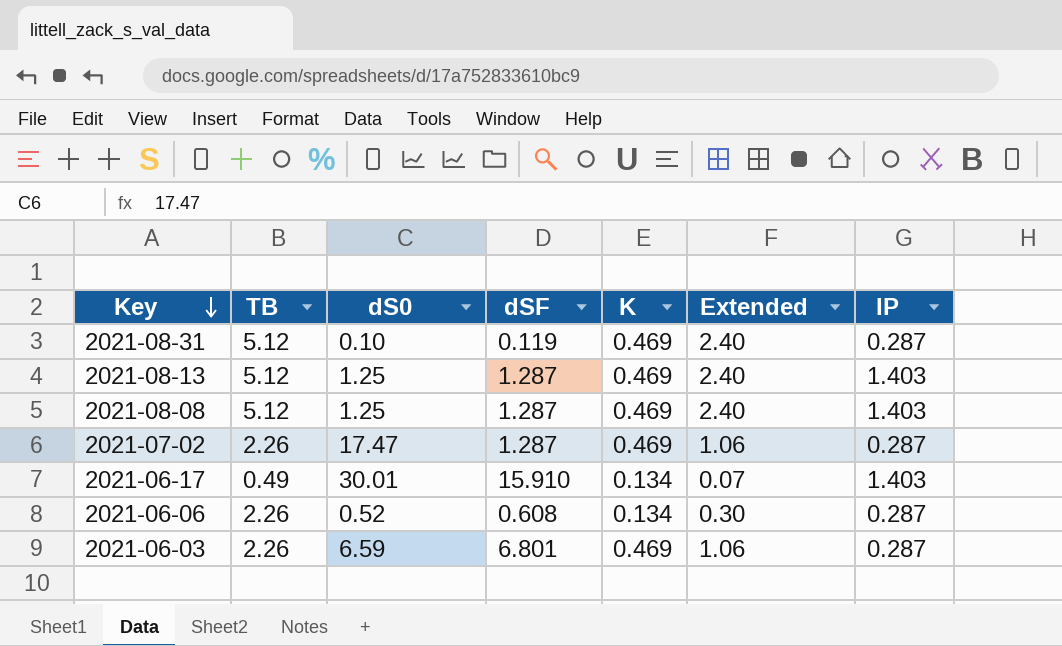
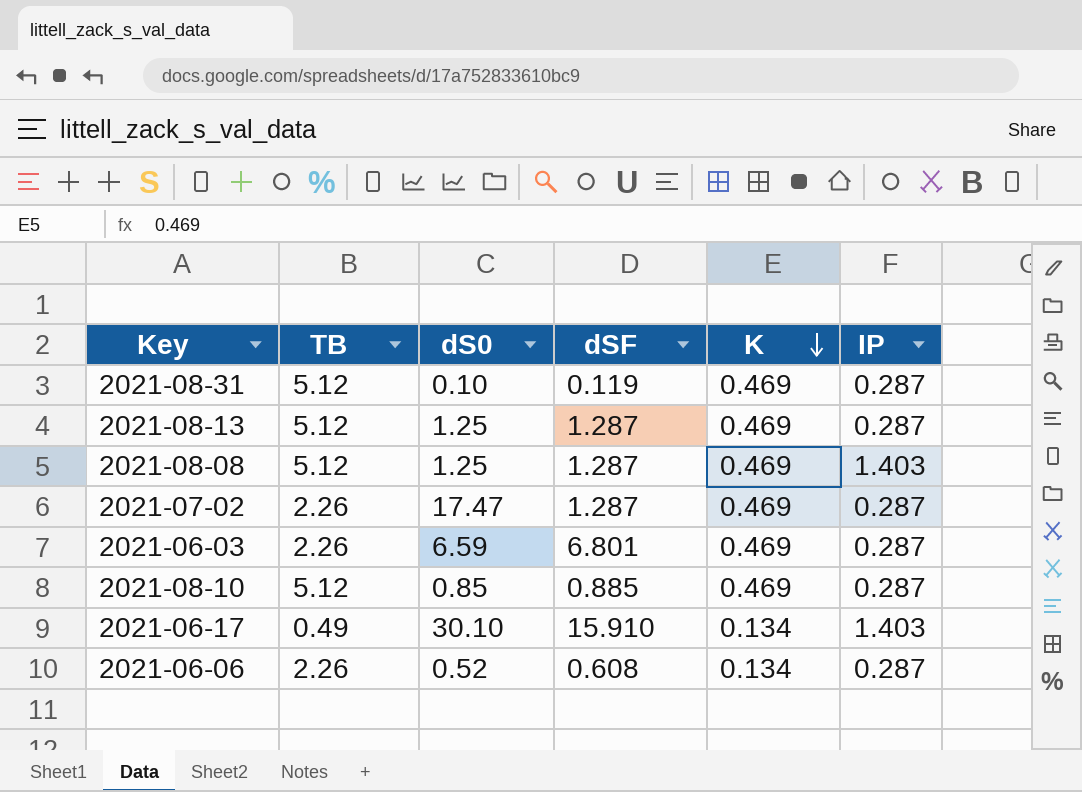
row order: Key descending -> K descending
column Extended | formula: [TB] * [K] -> none
2021-08-13 | IP: 1.403 -> 0.287
row 2021-08-10: none -> 5.12 | 0.85 | 0.885 | 0.469 | 0.287
2021-06-17 | dS0: 30.01 -> 30.10

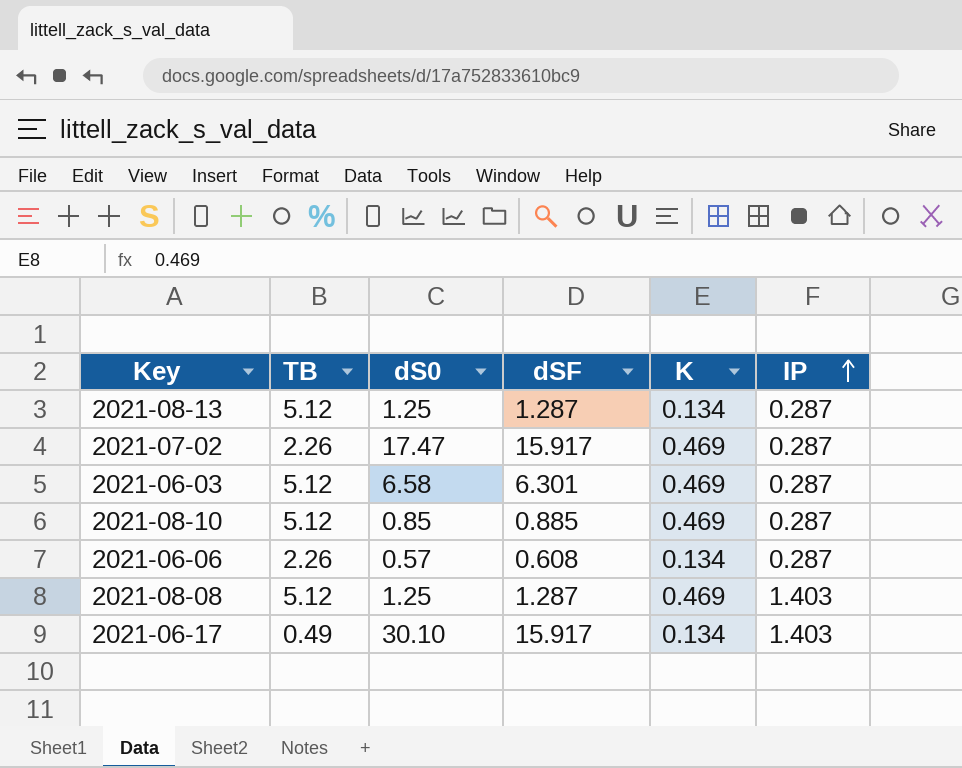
row order: K descending -> IP ascending
row 2021-08-31: 5.12 | 0.10 | 0.119 | 0.469 | 0.287 -> none
2021-08-13 | K: 0.469 -> 0.134
2021-07-02 | dSF: 1.287 -> 15.917
2021-06-03 | TB: 2.26 -> 5.12
2021-06-03 | dS0: 6.59 -> 6.58
2021-06-03 | dSF: 6.801 -> 6.301
2021-06-06 | dS0: 0.52 -> 0.57
2021-06-17 | dSF: 15.910 -> 15.917

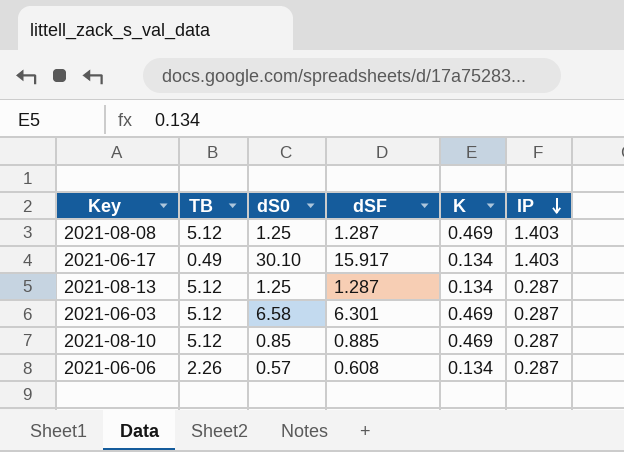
row order: IP ascending -> IP descending
row 2021-07-02: 2.26 | 17.47 | 15.917 | 0.469 | 0.287 -> none

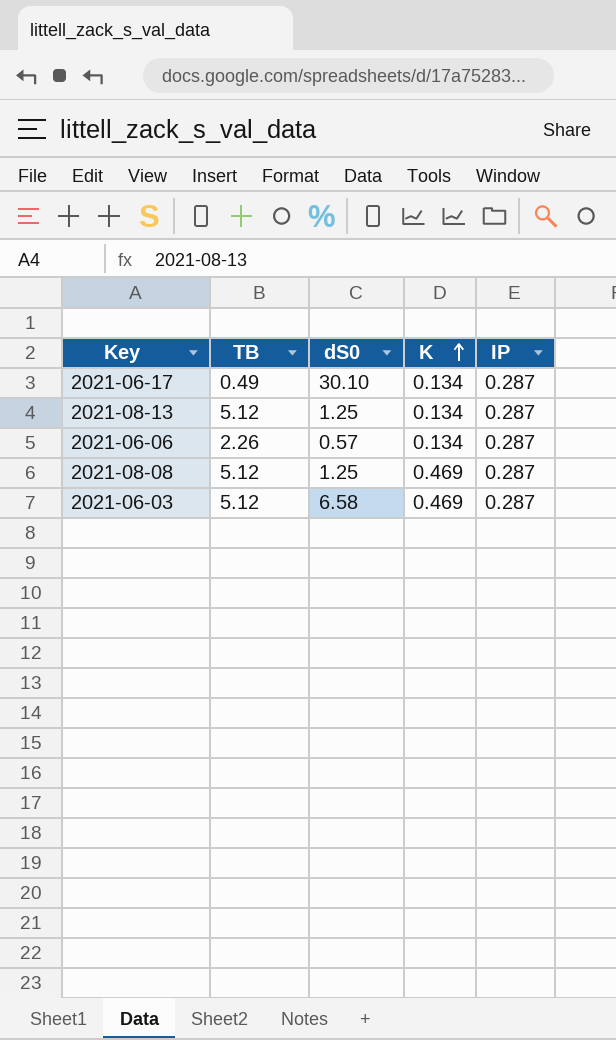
row order: IP descending -> K ascending
column dSF | position: 4 -> none
row 2021-08-10: 5.12 | 0.85 | 0.885 | 0.469 | 0.287 -> none
2021-06-17 | IP: 1.403 -> 0.287
2021-08-08 | IP: 1.403 -> 0.287

